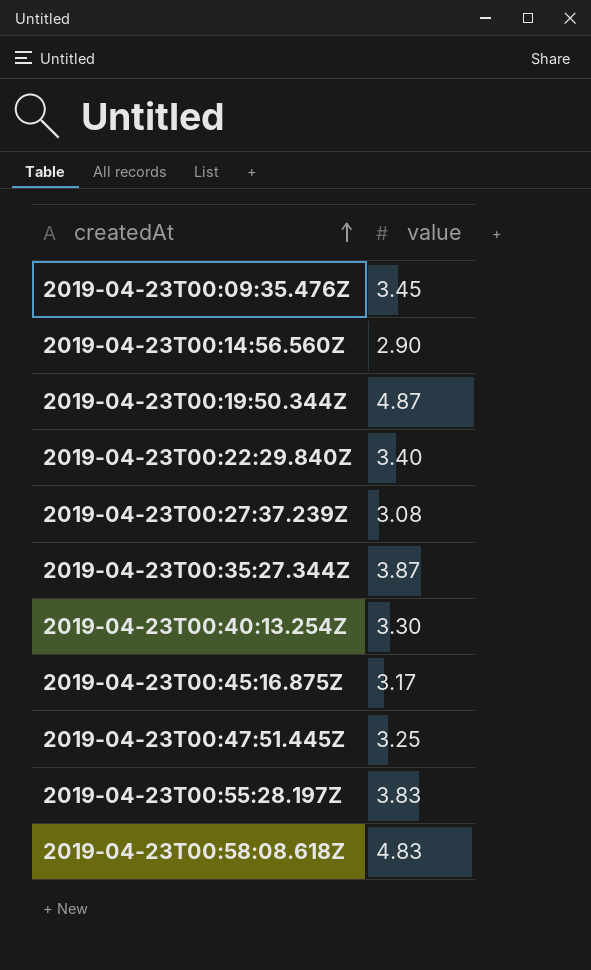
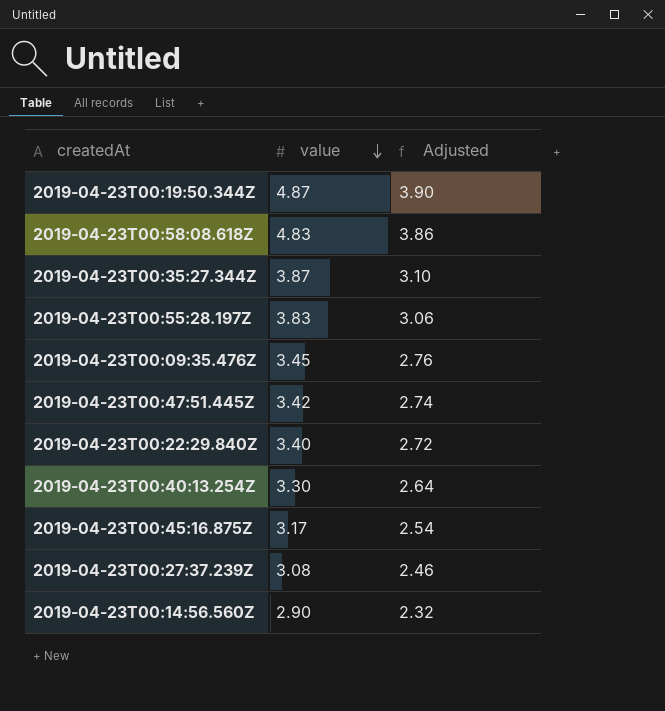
row order: createdAt ascending -> value descending
column Adjusted | formula: none -> [value] * 0.8
2019-04-23T00:47:51.445Z | value: 3.25 -> 3.42

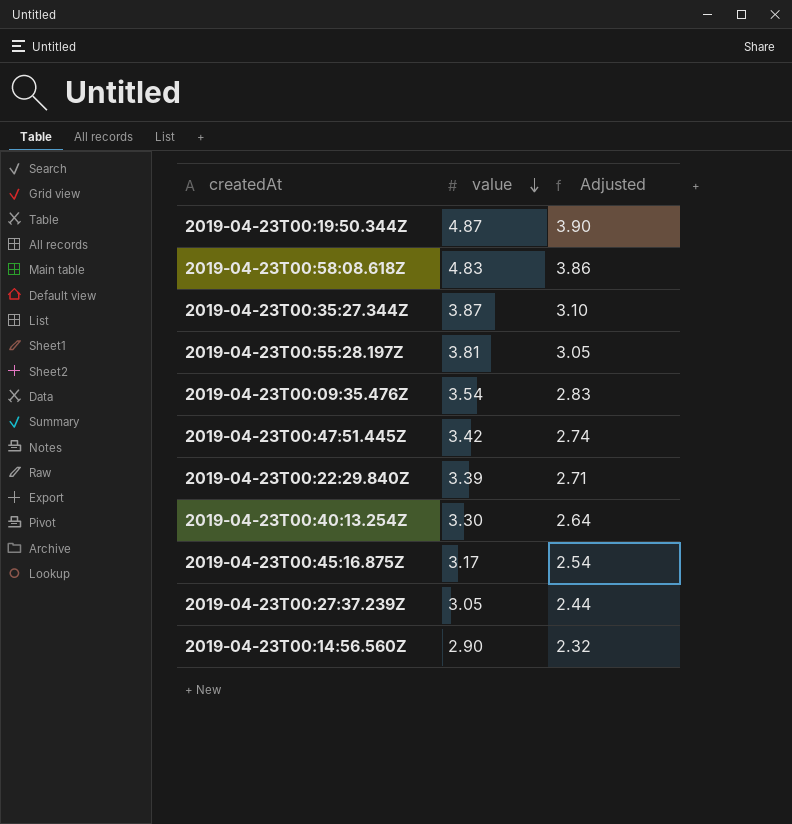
2019-04-23T00:55:28.197Z | value: 3.83 -> 3.81
2019-04-23T00:55:28.197Z | Adjusted: 3.06 -> 3.05
2019-04-23T00:09:35.476Z | value: 3.45 -> 3.54
2019-04-23T00:09:35.476Z | Adjusted: 2.76 -> 2.83
2019-04-23T00:22:29.840Z | value: 3.40 -> 3.39
2019-04-23T00:22:29.840Z | Adjusted: 2.72 -> 2.71
2019-04-23T00:27:37.239Z | value: 3.08 -> 3.05
2019-04-23T00:27:37.239Z | Adjusted: 2.46 -> 2.44

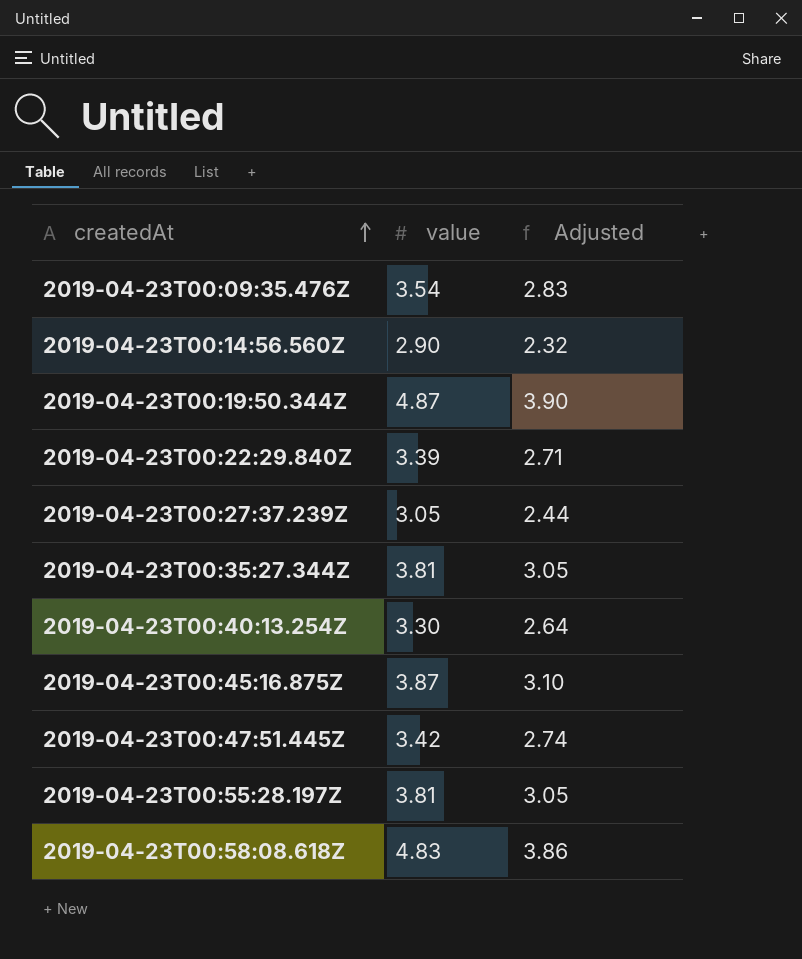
row order: value descending -> createdAt ascending
2019-04-23T00:35:27.344Z | value: 3.87 -> 3.81
2019-04-23T00:35:27.344Z | Adjusted: 3.10 -> 3.05
2019-04-23T00:45:16.875Z | value: 3.17 -> 3.87
2019-04-23T00:45:16.875Z | Adjusted: 2.54 -> 3.10

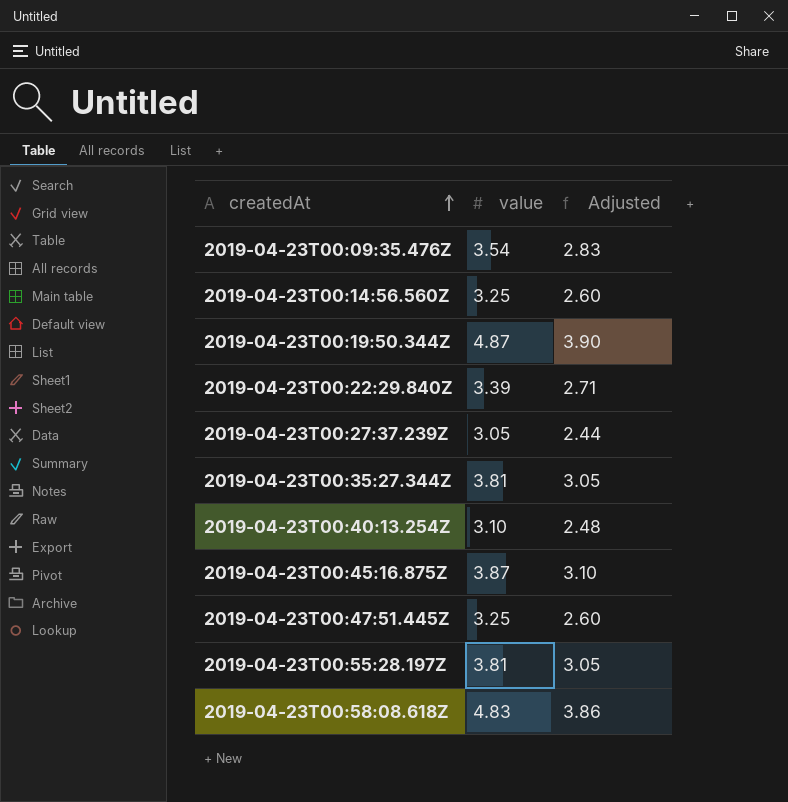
2019-04-23T00:14:56.560Z | value: 2.90 -> 3.25
2019-04-23T00:14:56.560Z | Adjusted: 2.32 -> 2.60
2019-04-23T00:40:13.254Z | value: 3.30 -> 3.10
2019-04-23T00:40:13.254Z | Adjusted: 2.64 -> 2.48
2019-04-23T00:47:51.445Z | value: 3.42 -> 3.25
2019-04-23T00:47:51.445Z | Adjusted: 2.74 -> 2.60

